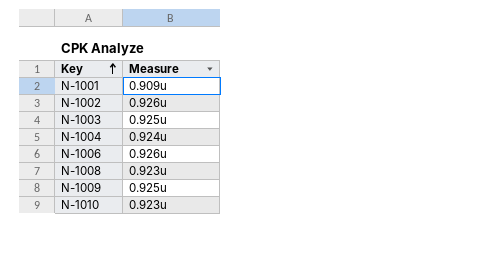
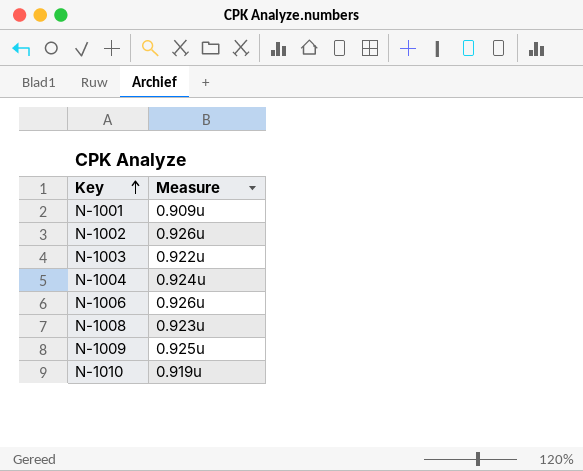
N-1003 | Measure: 0.925u -> 0.922u
N-1010 | Measure: 0.923u -> 0.919u

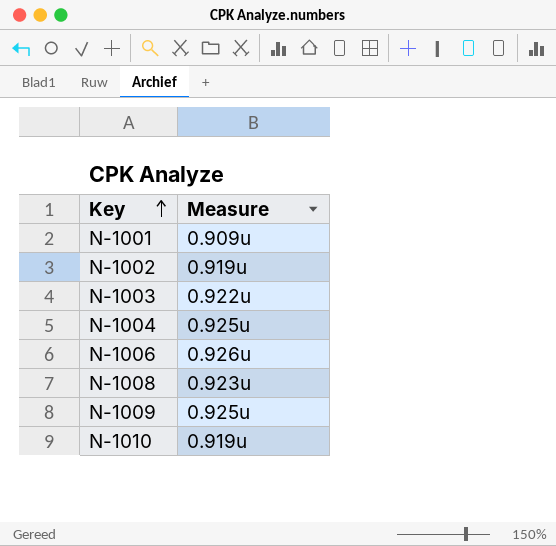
N-1002 | Measure: 0.926u -> 0.919u
N-1004 | Measure: 0.924u -> 0.925u

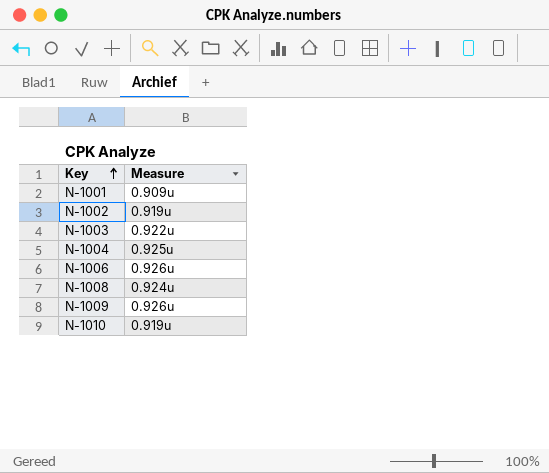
N-1008 | Measure: 0.923u -> 0.924u
N-1009 | Measure: 0.925u -> 0.926u

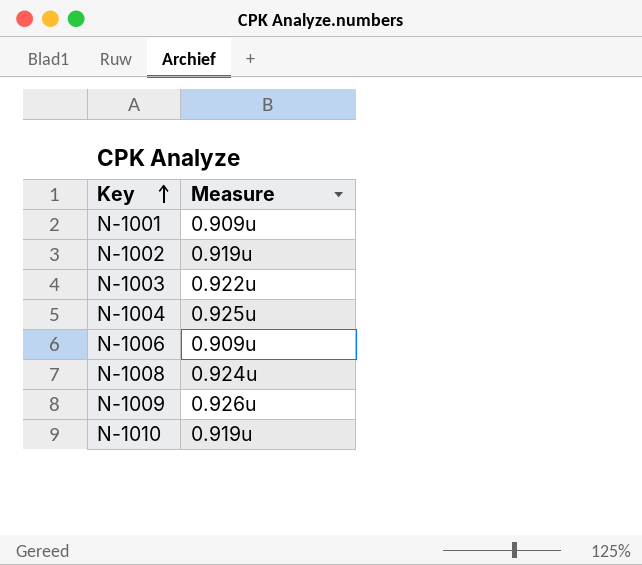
N-1006 | Measure: 0.926u -> 0.909u

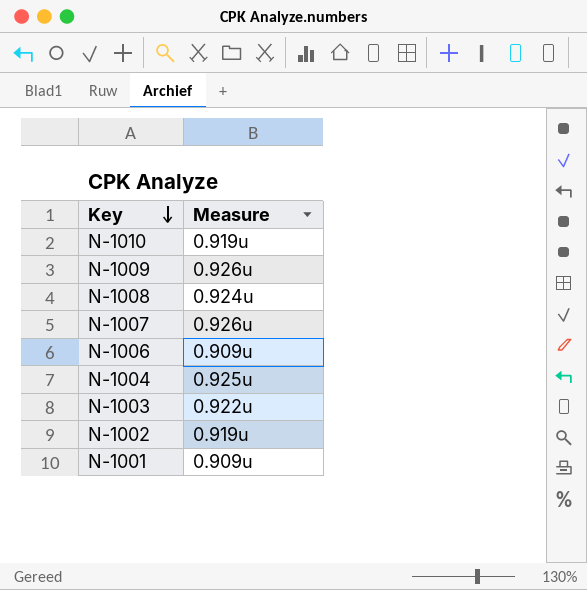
row order: Key ascending -> Key descending
row N-1007: none -> 0.926u

